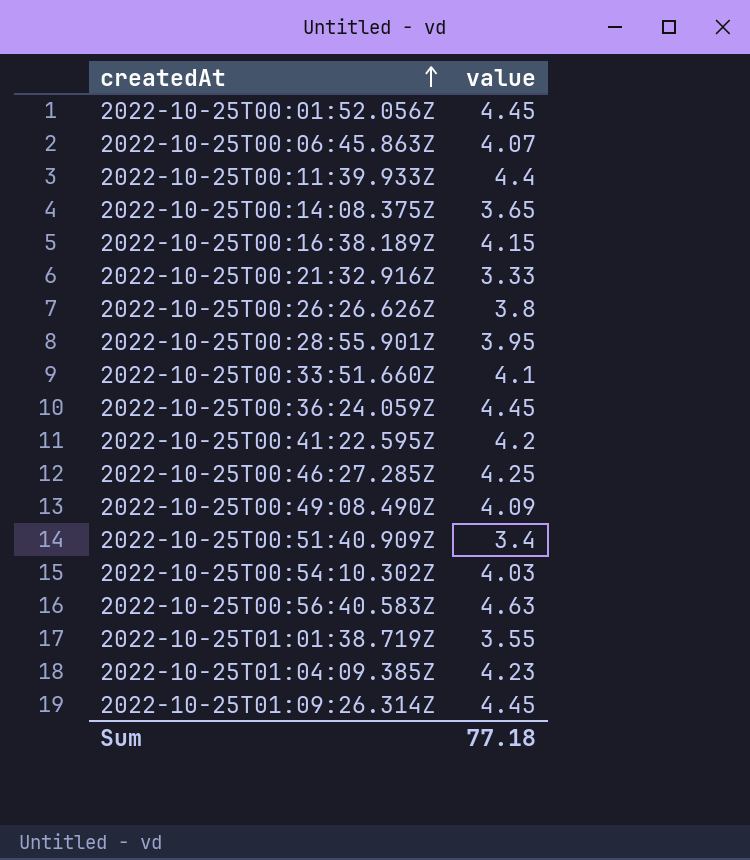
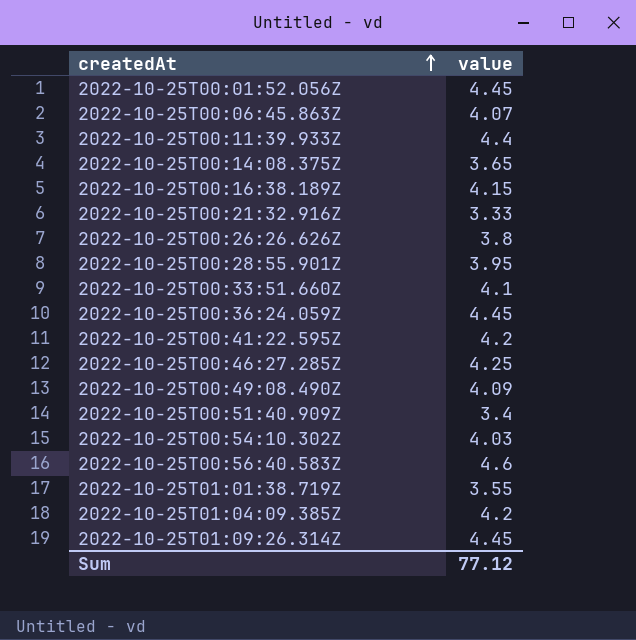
2022-10-25T00:56:40.583Z | value: 4.63 -> 4.6
2022-10-25T01:04:09.385Z | value: 4.23 -> 4.2
Sum | value: 77.18 -> 77.12

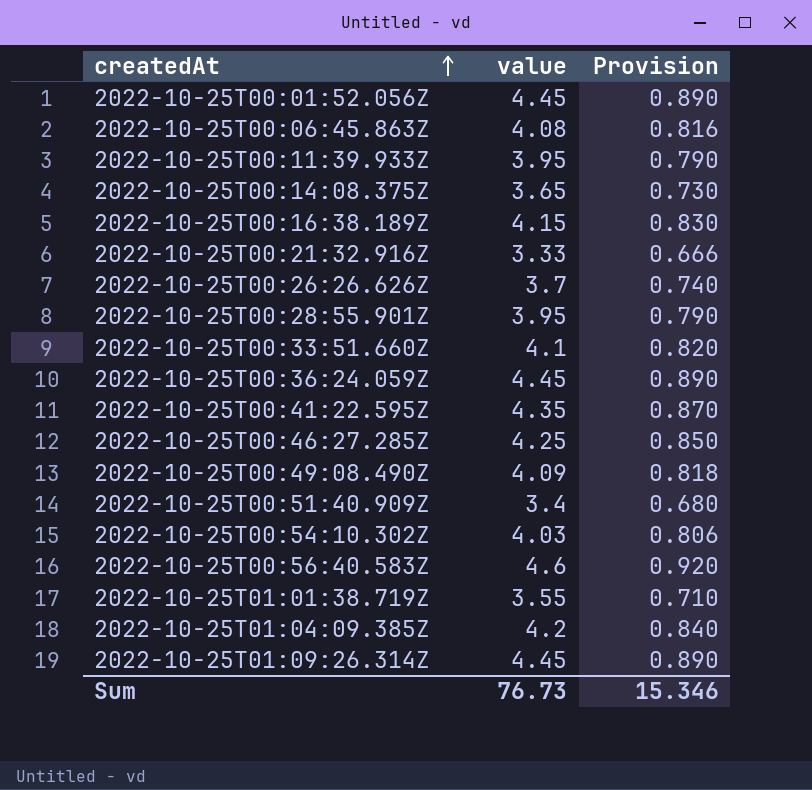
column Provision | formula: none -> [value] * 0.2
2022-10-25T00:06:45.863Z | value: 4.07 -> 4.08
2022-10-25T00:11:39.933Z | value: 4.4 -> 3.95
2022-10-25T00:26:26.626Z | value: 3.8 -> 3.7
2022-10-25T00:41:22.595Z | value: 4.2 -> 4.35
Sum | value: 77.12 -> 76.73

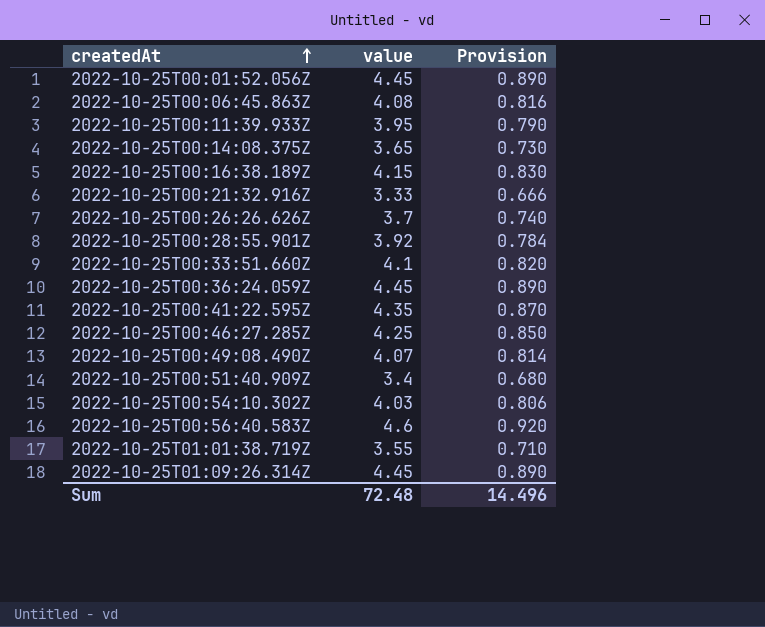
row 2022-10-25T01:04:09.385Z: 4.2 | 0.840 -> none
2022-10-25T00:28:55.901Z | value: 3.95 -> 3.92
2022-10-25T00:28:55.901Z | Provision: 0.790 -> 0.784
2022-10-25T00:49:08.490Z | value: 4.09 -> 4.07
2022-10-25T00:49:08.490Z | Provision: 0.818 -> 0.814
Sum | value: 76.73 -> 72.48
Sum | Provision: 15.346 -> 14.496

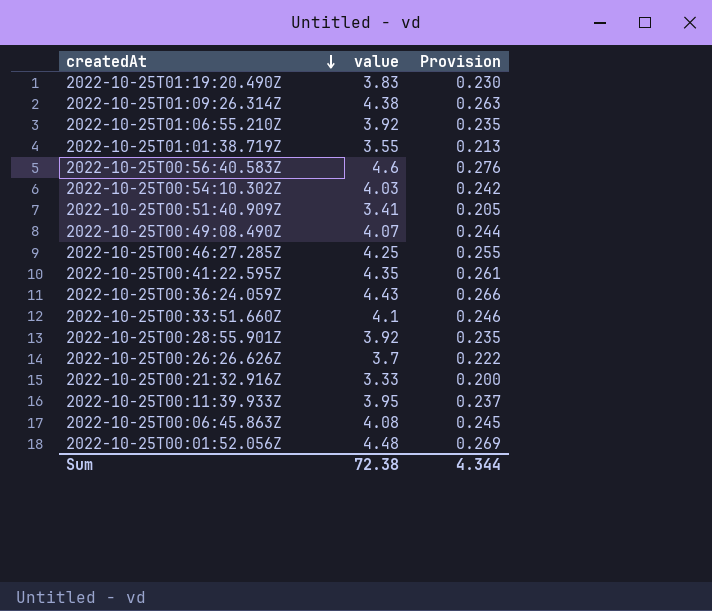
row order: createdAt ascending -> createdAt descending
column Provision | formula: [value] * 0.2 -> [value] * 0.06
row 2022-10-25T00:14:08.375Z: 3.65 | 0.730 -> none
row 2022-10-25T00:16:38.189Z: 4.15 | 0.830 -> none
row 2022-10-25T01:19:20.490Z: none -> 3.83 | 0.230
2022-10-25T01:09:26.314Z | value: 4.45 -> 4.38
row 2022-10-25T01:06:55.210Z: none -> 3.92 | 0.235
2022-10-25T00:51:40.909Z | value: 3.4 -> 3.41
2022-10-25T00:36:24.059Z | value: 4.45 -> 4.43
2022-10-25T00:01:52.056Z | value: 4.45 -> 4.48
Sum | value: 72.48 -> 72.38
Sum | Provision: 14.496 -> 4.344

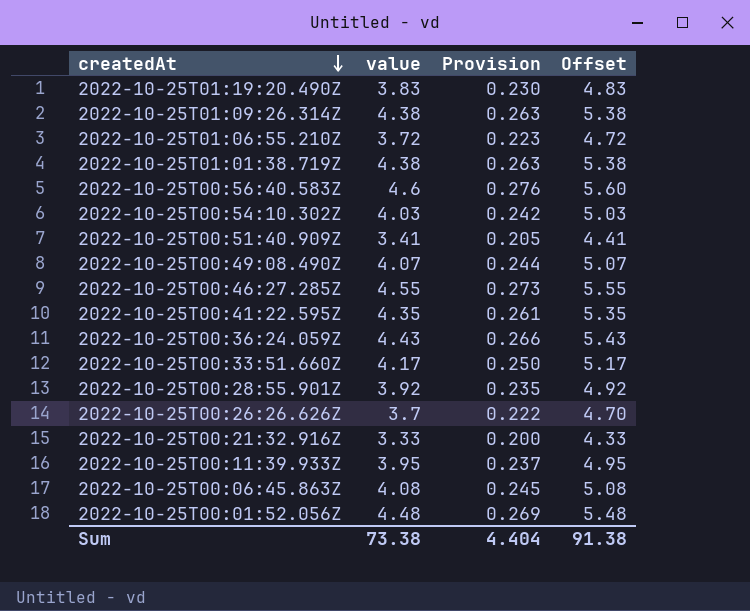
column Offset | formula: none -> [value] + 1
2022-10-25T01:06:55.210Z | value: 3.92 -> 3.72
2022-10-25T01:06:55.210Z | Provision: 0.235 -> 0.223
2022-10-25T01:01:38.719Z | value: 3.55 -> 4.38
2022-10-25T01:01:38.719Z | Provision: 0.213 -> 0.263
2022-10-25T00:46:27.285Z | value: 4.25 -> 4.55
2022-10-25T00:46:27.285Z | Provision: 0.255 -> 0.273
2022-10-25T00:33:51.660Z | value: 4.1 -> 4.17
2022-10-25T00:33:51.660Z | Provision: 0.246 -> 0.250
Sum | value: 72.38 -> 73.38
Sum | Provision: 4.344 -> 4.404

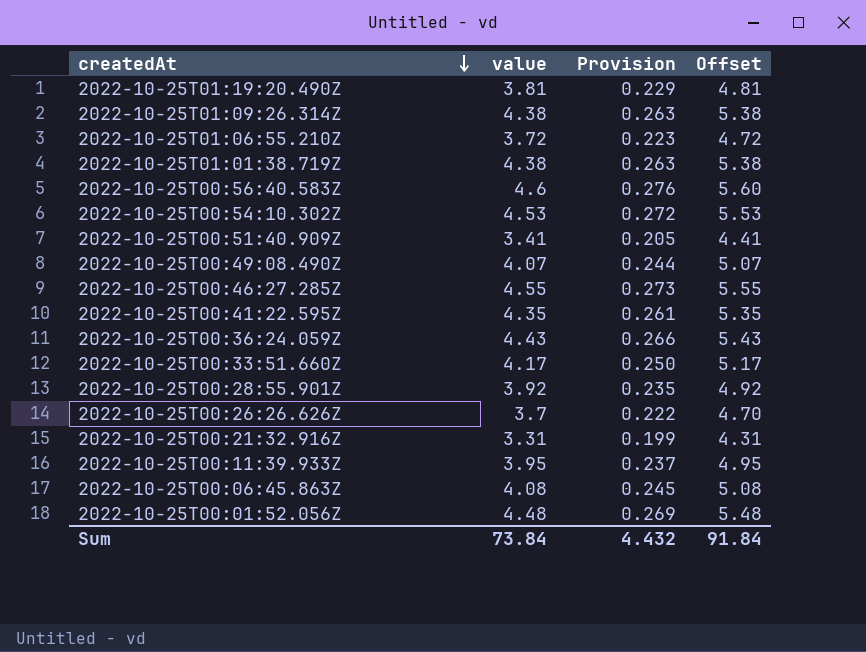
2022-10-25T01:19:20.490Z | value: 3.83 -> 3.81
2022-10-25T01:19:20.490Z | Provision: 0.230 -> 0.229
2022-10-25T01:19:20.490Z | Offset: 4.83 -> 4.81
2022-10-25T00:54:10.302Z | value: 4.03 -> 4.53
2022-10-25T00:54:10.302Z | Provision: 0.242 -> 0.272
2022-10-25T00:54:10.302Z | Offset: 5.03 -> 5.53
2022-10-25T00:21:32.916Z | value: 3.33 -> 3.31
2022-10-25T00:21:32.916Z | Provision: 0.200 -> 0.199
2022-10-25T00:21:32.916Z | Offset: 4.33 -> 4.31
Sum | value: 73.38 -> 73.84
Sum | Provision: 4.404 -> 4.432
Sum | Offset: 91.38 -> 91.84

